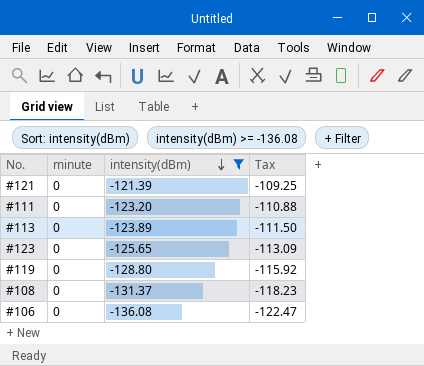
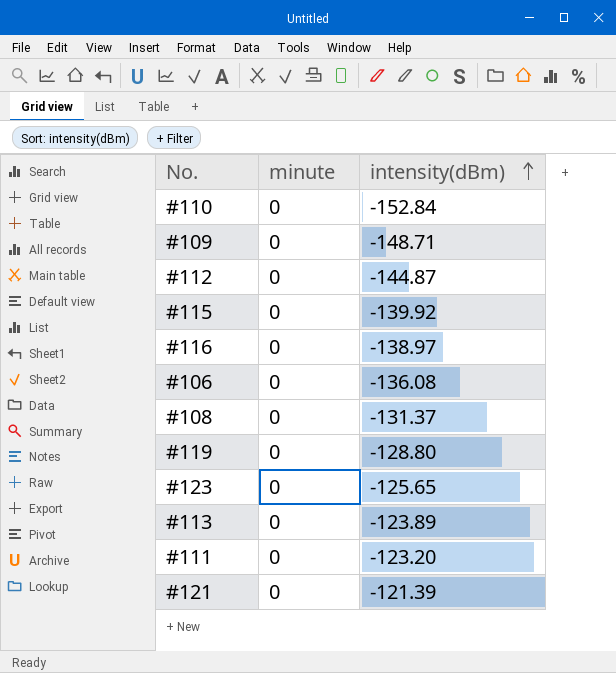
filter: intensity(dBm) >= -136.08 -> none
row order: intensity(dBm) descending -> intensity(dBm) ascending
column Tax | formula: [intensity(dBm)] * 0.9 -> none

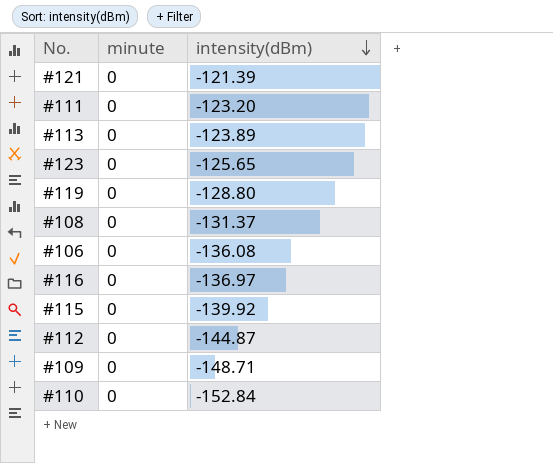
row order: intensity(dBm) ascending -> intensity(dBm) descending
#116 | intensity(dBm): -138.97 -> -136.97

